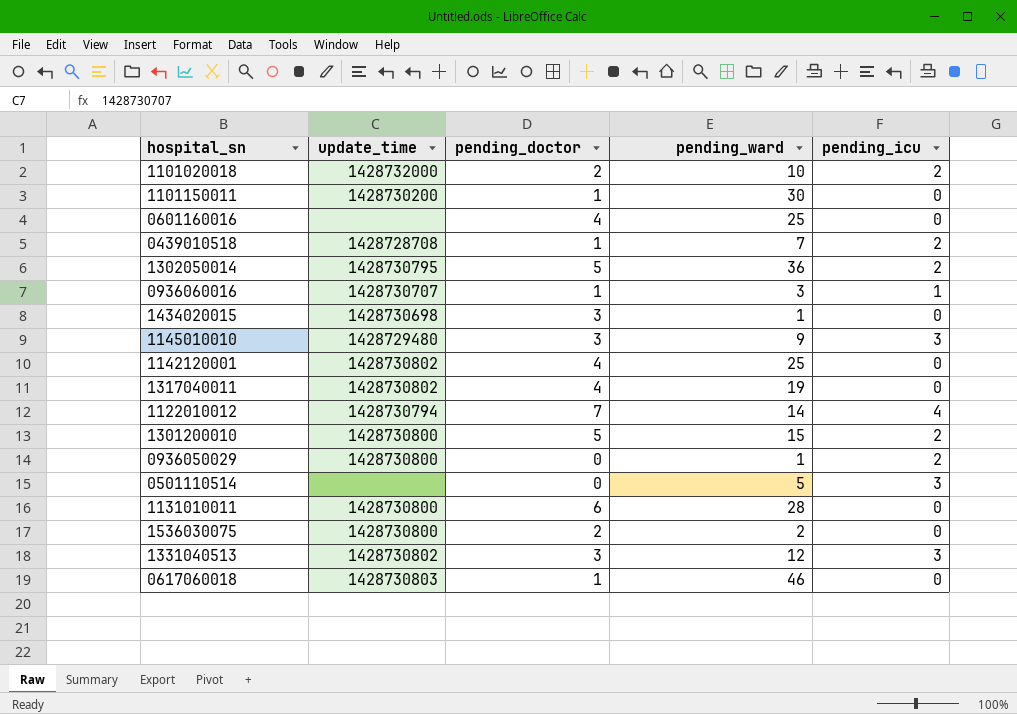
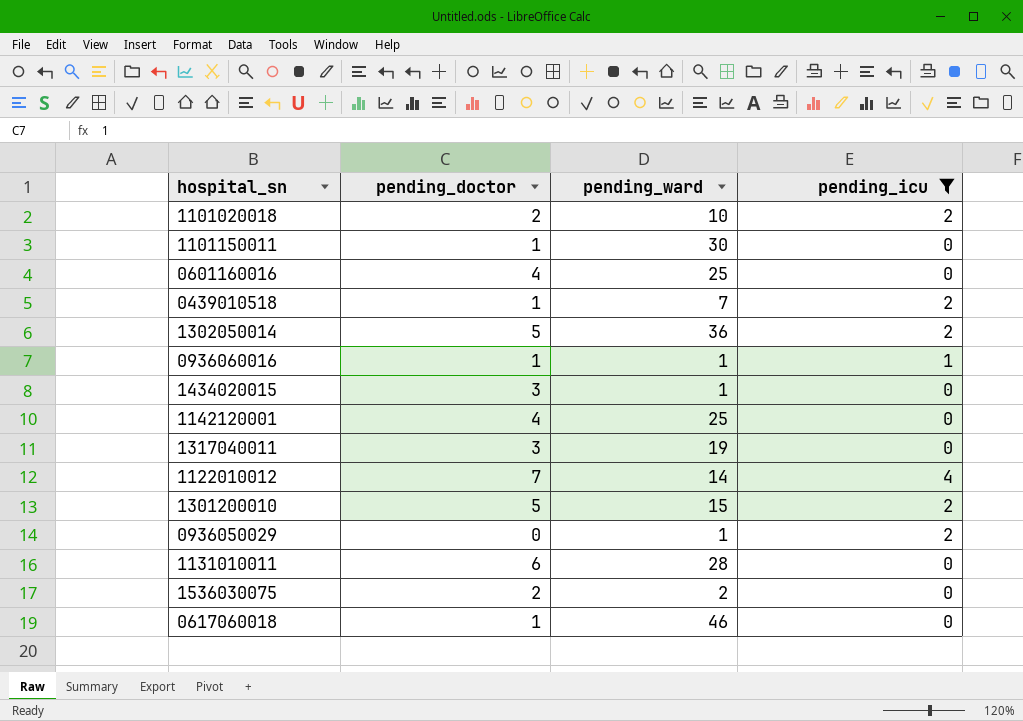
filter: none -> pending_icu != 3
column update_time | position: 2 -> none
0936060016 | pending_ward: 3 -> 1
1317040011 | pending_doctor: 4 -> 3

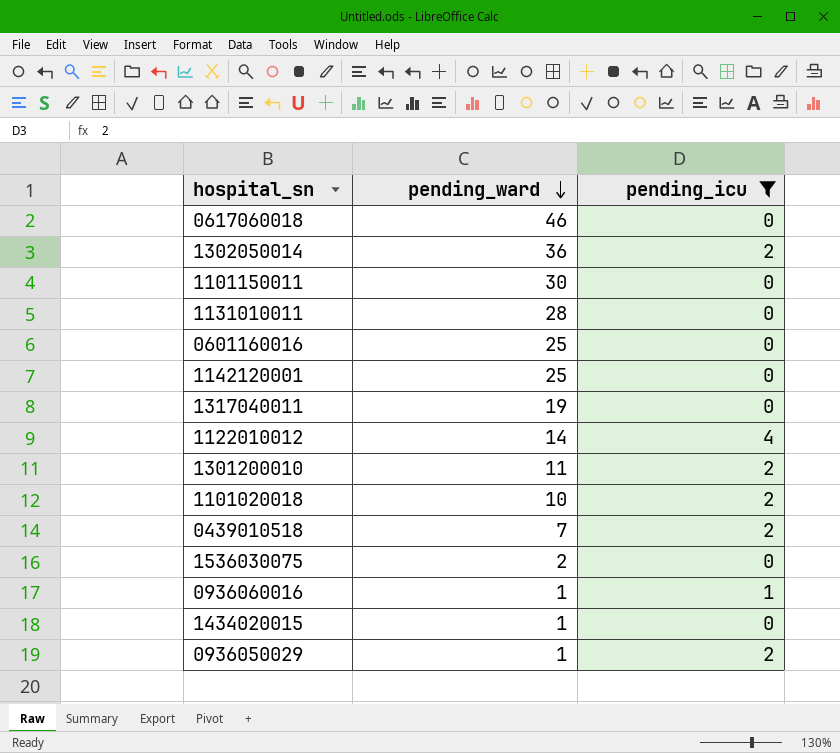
row order: none -> pending_ward descending
column pending_doctor | position: 2 -> none
1301200010 | pending_ward: 15 -> 11

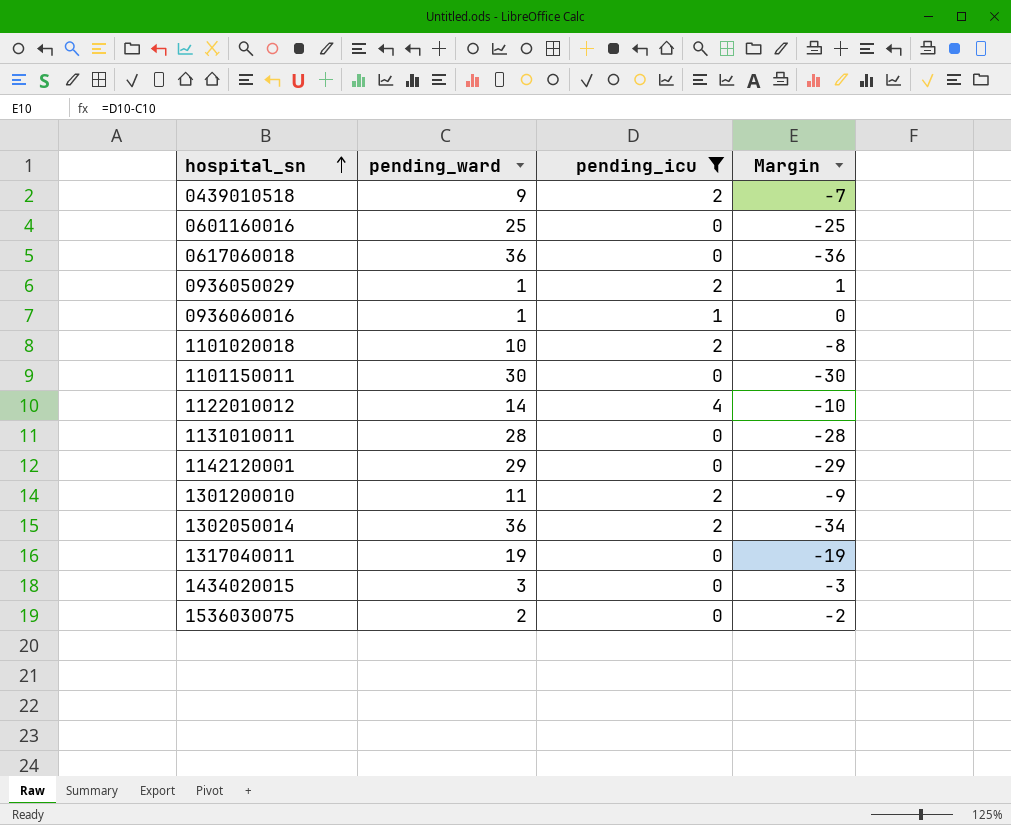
row order: pending_ward descending -> hospital_sn ascending
column Margin | formula: none -> [pending_icu] - [pending_ward]
0439010518 | pending_ward: 7 -> 9
0617060018 | pending_ward: 46 -> 36
1142120001 | pending_ward: 25 -> 29
1434020015 | pending_ward: 1 -> 3

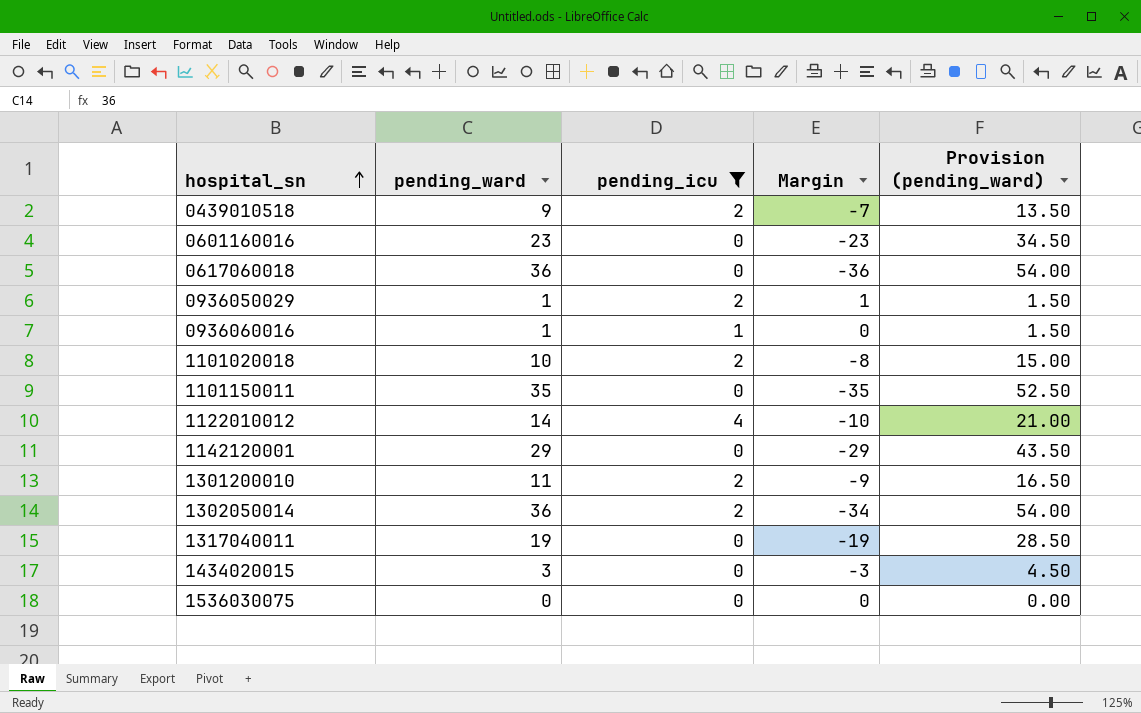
column Provision (pending_ward) | formula: none -> [pending_ward] * 1.5
row 1131010011: 28 | 0 | -28 -> none
0601160016 | pending_ward: 25 -> 23
0601160016 | Margin: -25 -> -23
1101150011 | pending_ward: 30 -> 35
1101150011 | Margin: -30 -> -35
1536030075 | pending_ward: 2 -> 0
1536030075 | Margin: -2 -> 0

